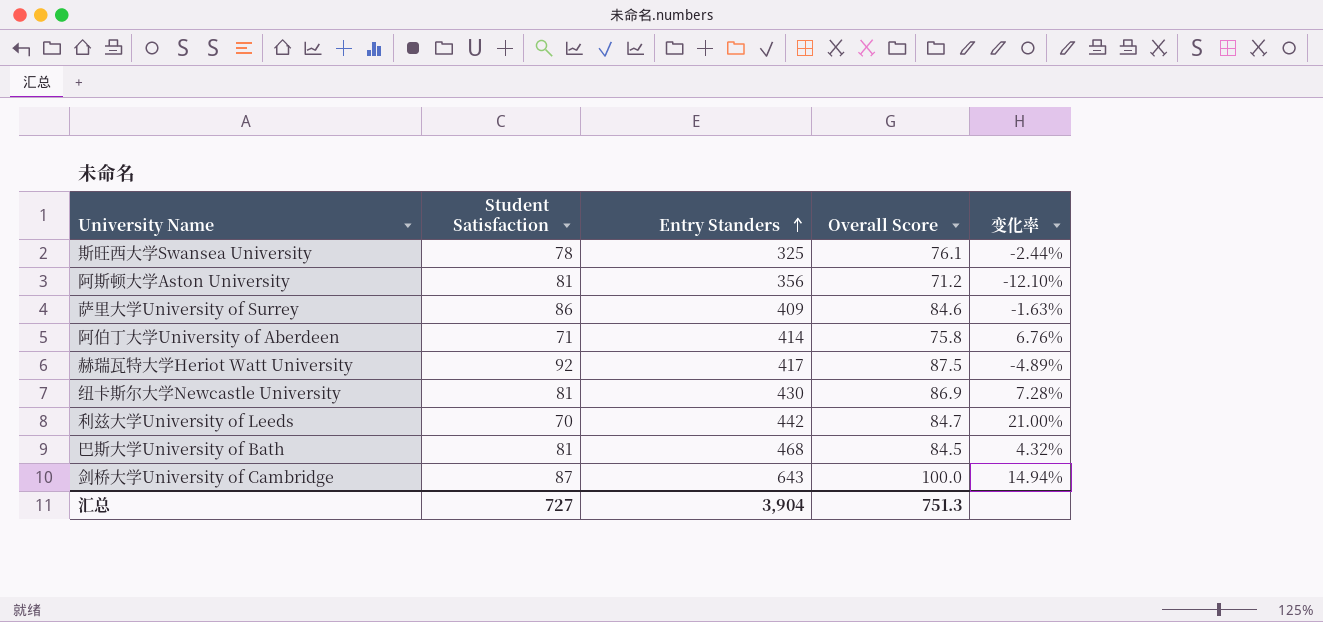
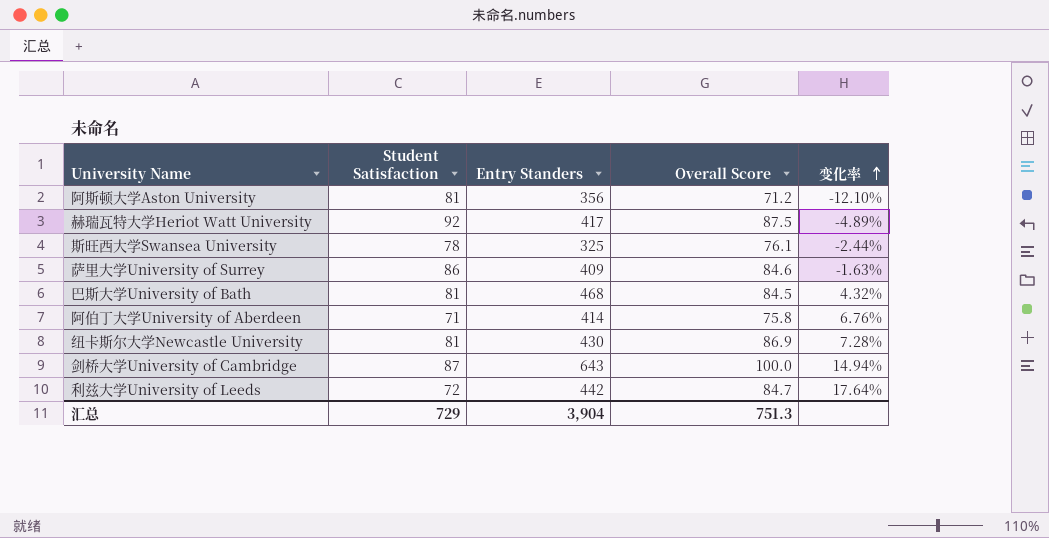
row order: Entry Standers ascending -> 变化率 ascending
利兹大学University of Leeds | Student Satisfaction: 70 -> 72
利兹大学University of Leeds | 变化率: 21.00% -> 17.64%
汇总 | Student Satisfaction: 727 -> 729

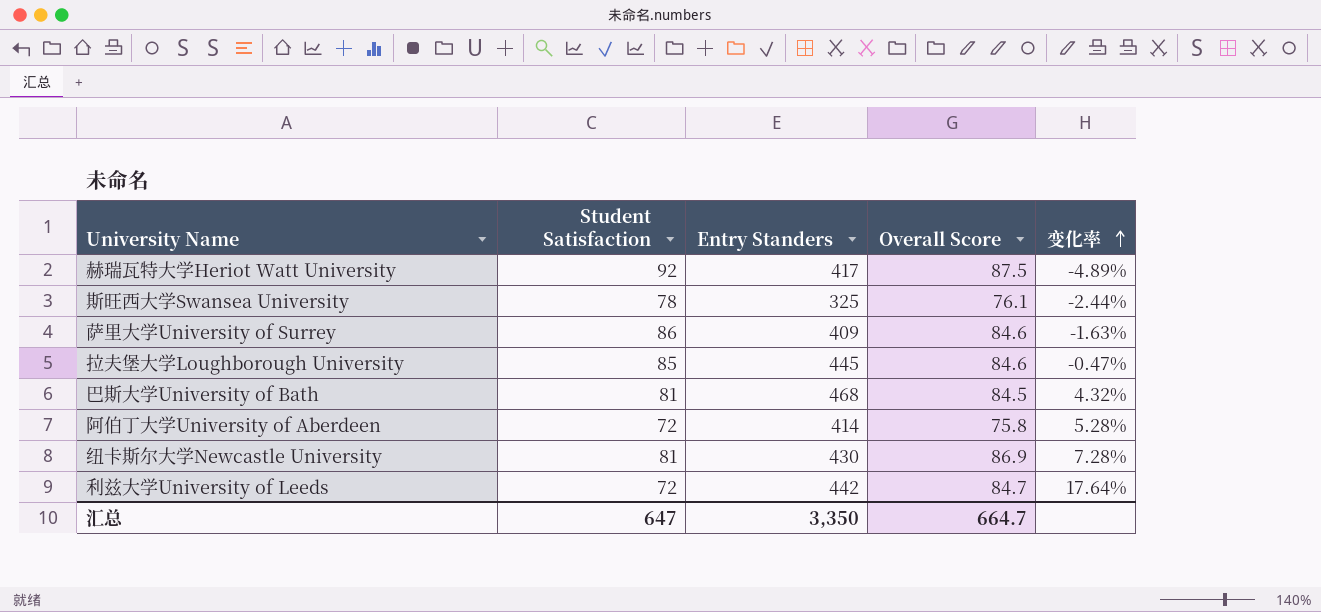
row 阿斯顿大学Aston University: 81 | 356 | 71.2 | -12.10% -> none
row 剑桥大学University of Cambridge: 87 | 643 | 100.0 | 14.94% -> none
row 拉夫堡大学Loughborough University: none -> 85 | 445 | 84.6 | -0.47%
阿伯丁大学University of Aberdeen | Student Satisfaction: 71 -> 72
阿伯丁大学University of Aberdeen | 变化率: 6.76% -> 5.28%
汇总 | Student Satisfaction: 729 -> 647
汇总 | Entry Standers: 3,904 -> 3,350
汇总 | Overall Score: 751.3 -> 664.7

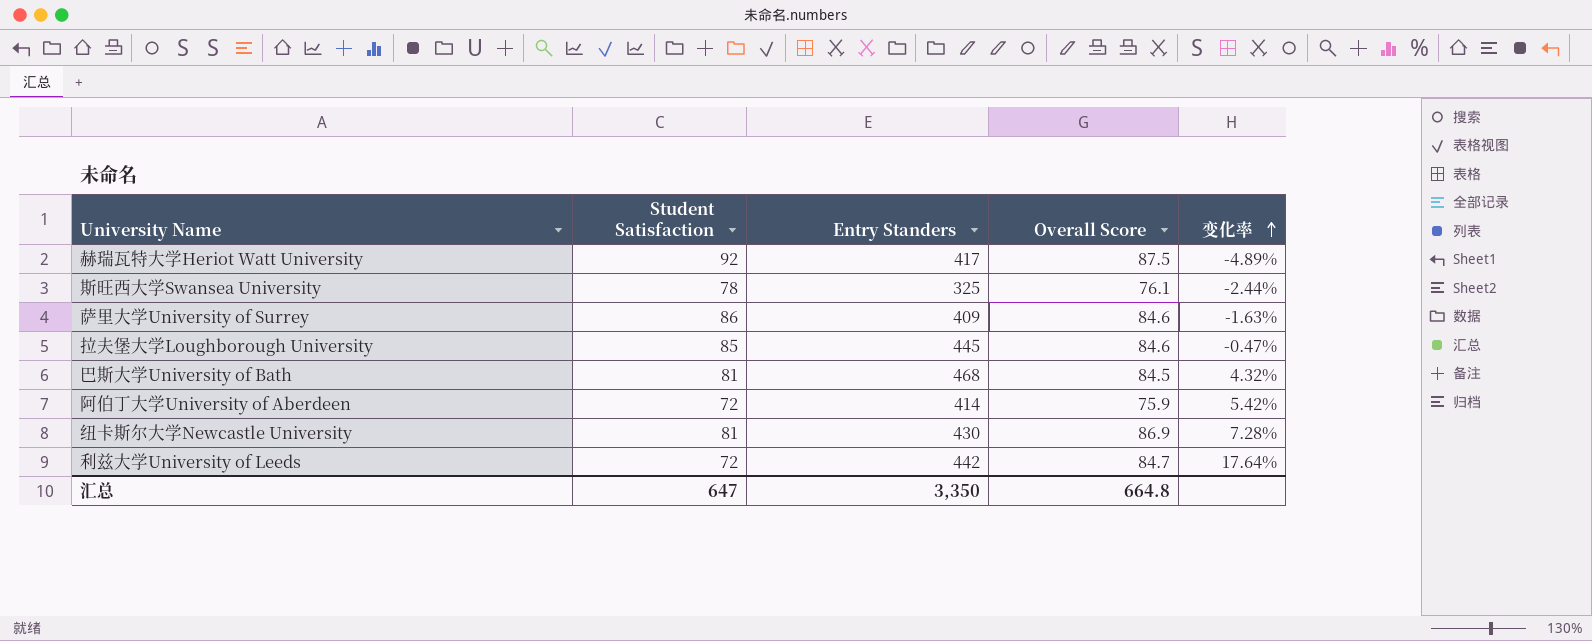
阿伯丁大学University of Aberdeen | Overall Score: 75.8 -> 75.9
阿伯丁大学University of Aberdeen | 变化率: 5.28% -> 5.42%
汇总 | Overall Score: 664.7 -> 664.8

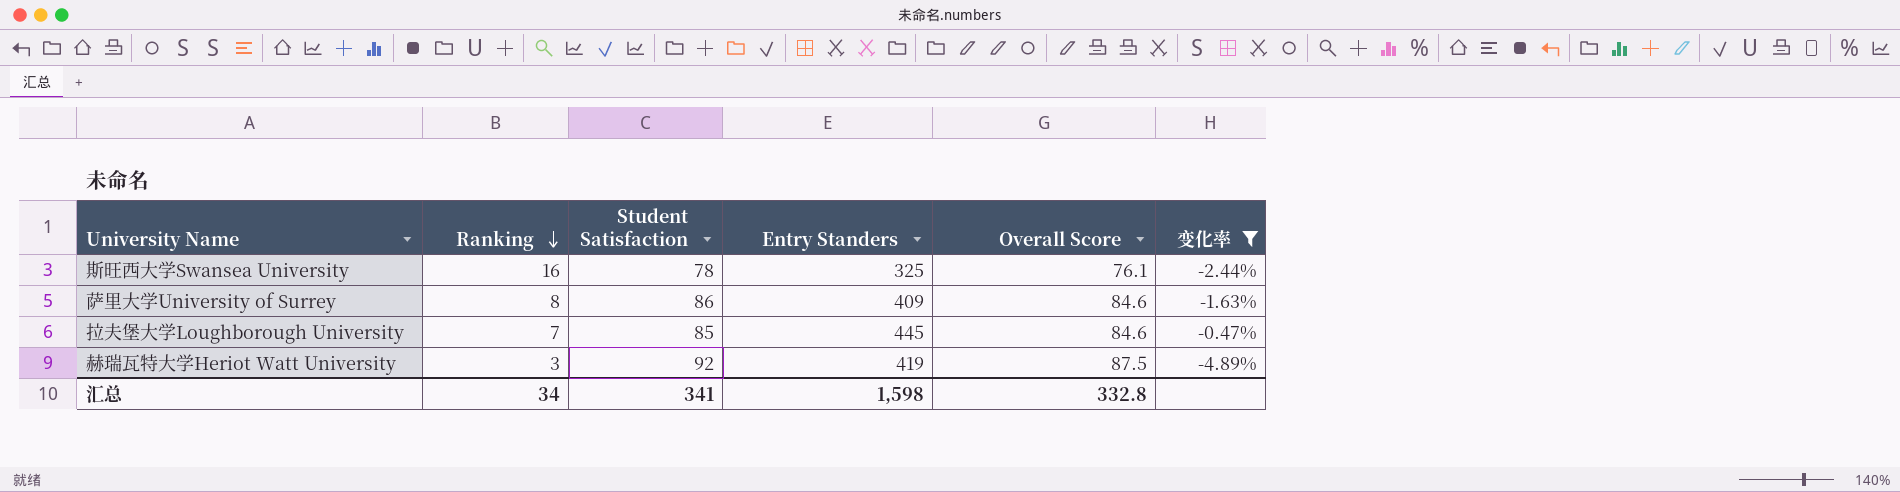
filter: none -> 变化率 <= -0.47%
row order: 变化率 ascending -> Ranking descending
column Ranking | position: none -> 2
赫瑞瓦特大学Heriot Watt University | Entry Standers: 417 -> 419
汇总 | Student Satisfaction: 647 -> 341
汇总 | Entry Standers: 3,350 -> 1,598
汇总 | Overall Score: 664.8 -> 332.8

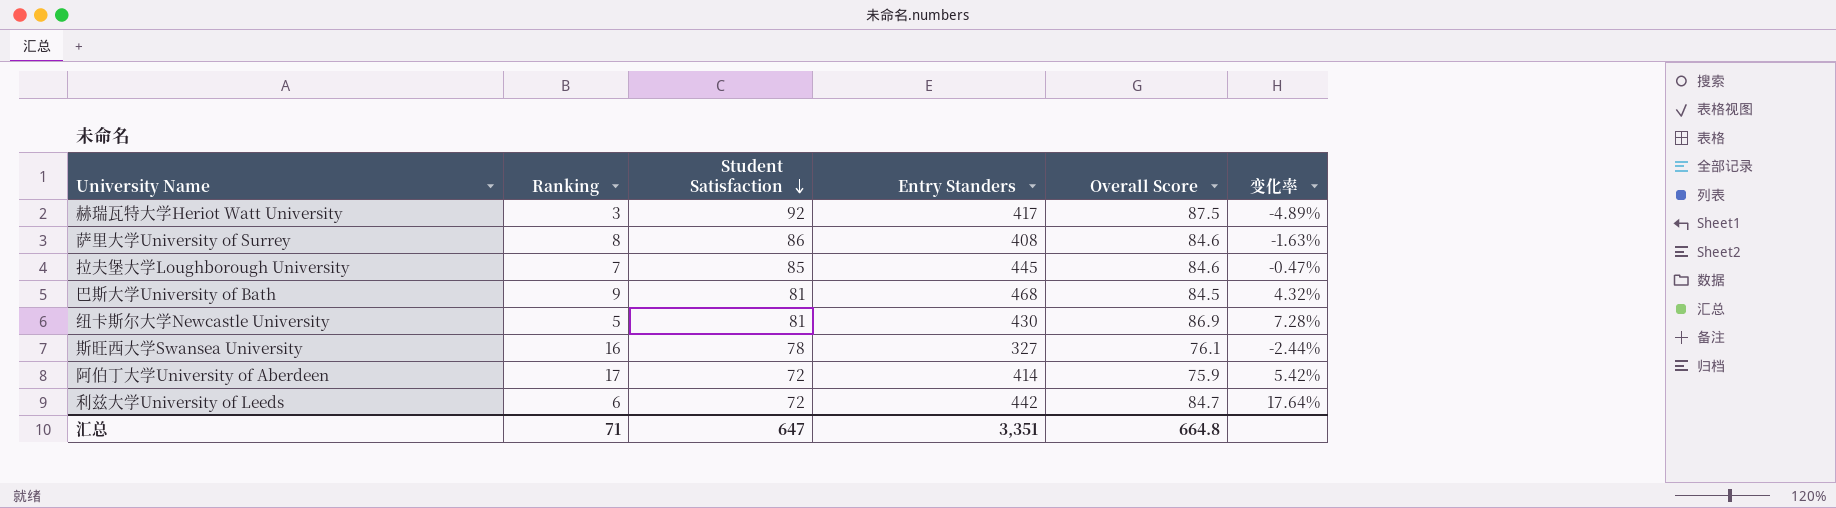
filter: 变化率 <= -0.47% -> none
row order: Ranking descending -> Student Satisfaction descending
赫瑞瓦特大学Heriot Watt University | Entry Standers: 419 -> 417
萨里大学University of Surrey | Entry Standers: 409 -> 408
斯旺西大学Swansea University | Entry Standers: 325 -> 327
汇总 | Ranking: 34 -> 71
汇总 | Student Satisfaction: 341 -> 647
汇总 | Entry Standers: 1,598 -> 3,351
汇总 | Overall Score: 332.8 -> 664.8

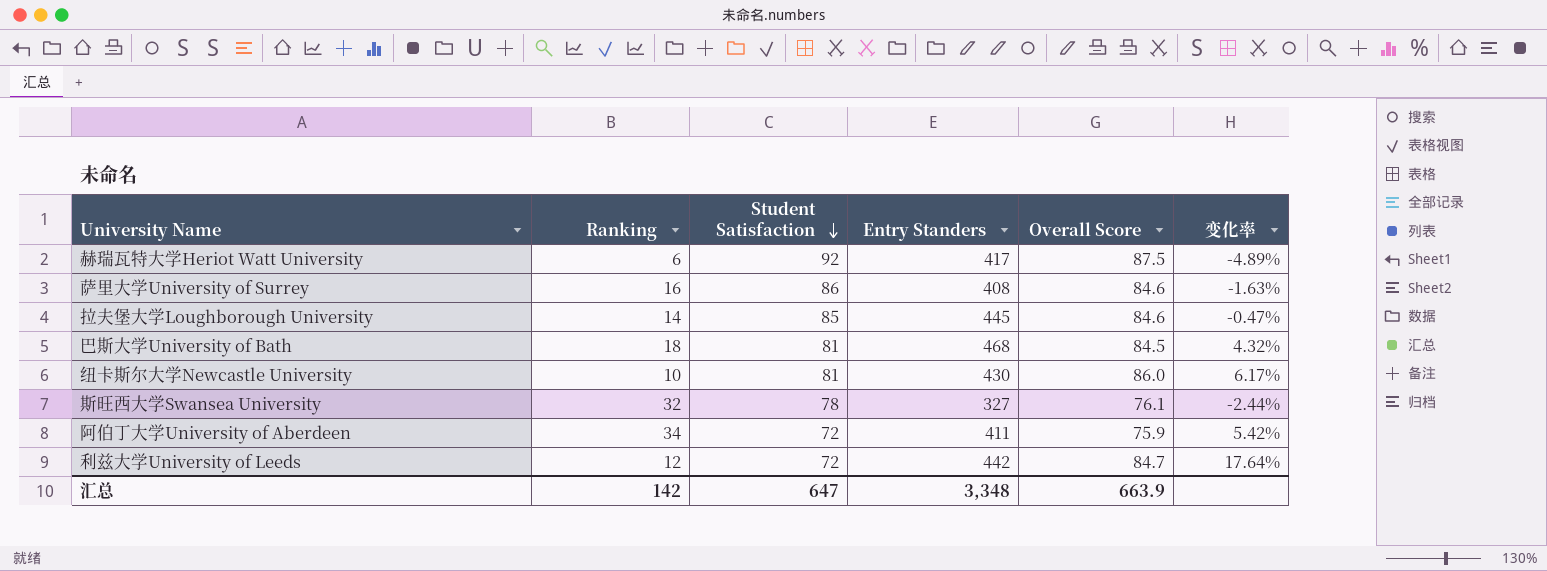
赫瑞瓦特大学Heriot Watt University | Ranking: 3 -> 6
萨里大学University of Surrey | Ranking: 8 -> 16
拉夫堡大学Loughborough University | Ranking: 7 -> 14
巴斯大学University of Bath | Ranking: 9 -> 18
纽卡斯尔大学Newcastle University | Ranking: 5 -> 10
纽卡斯尔大学Newcastle University | Overall Score: 86.9 -> 86.0
纽卡斯尔大学Newcastle University | 变化率: 7.28% -> 6.17%
斯旺西大学Swansea University | Ranking: 16 -> 32
阿伯丁大学University of Aberdeen | Ranking: 17 -> 34
阿伯丁大学University of Aberdeen | Entry Standers: 414 -> 411
利兹大学University of Leeds | Ranking: 6 -> 12
汇总 | Ranking: 71 -> 142
汇总 | Entry Standers: 3,351 -> 3,348
汇总 | Overall Score: 664.8 -> 663.9

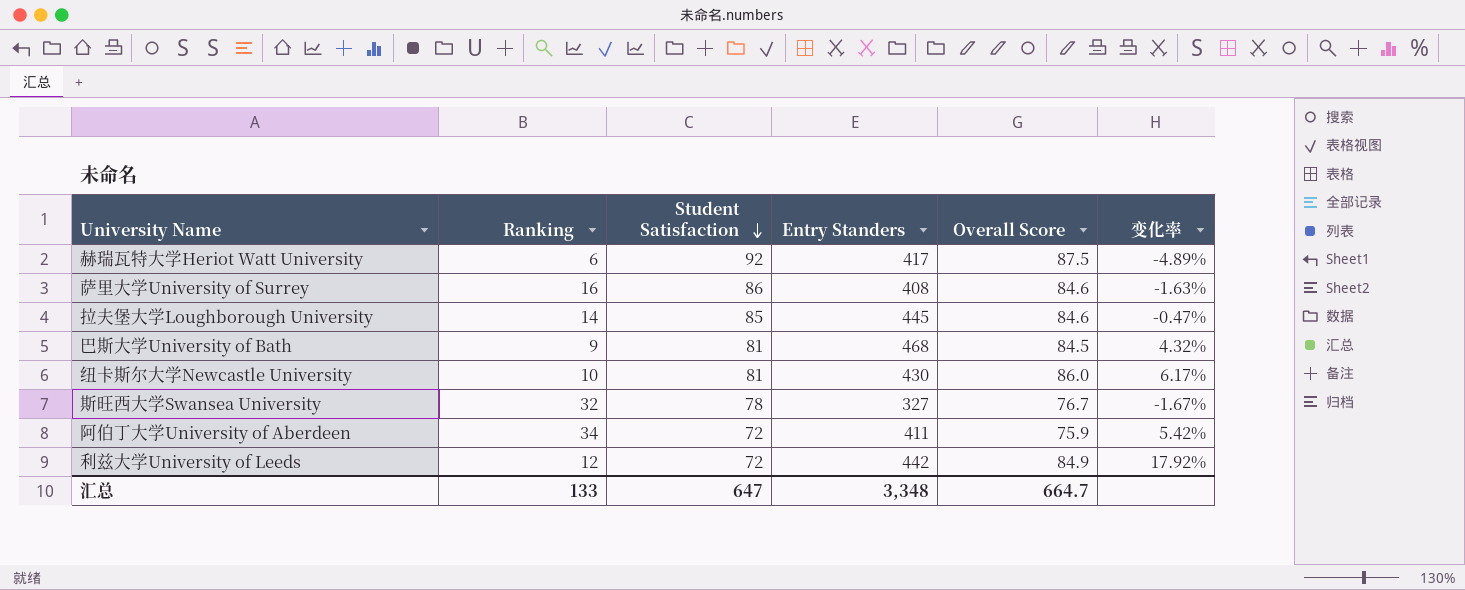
巴斯大学University of Bath | Ranking: 18 -> 9
斯旺西大学Swansea University | Overall Score: 76.1 -> 76.7
斯旺西大学Swansea University | 变化率: -2.44% -> -1.67%
利兹大学University of Leeds | Overall Score: 84.7 -> 84.9
利兹大学University of Leeds | 变化率: 17.64% -> 17.92%
汇总 | Ranking: 142 -> 133
汇总 | Overall Score: 663.9 -> 664.7

